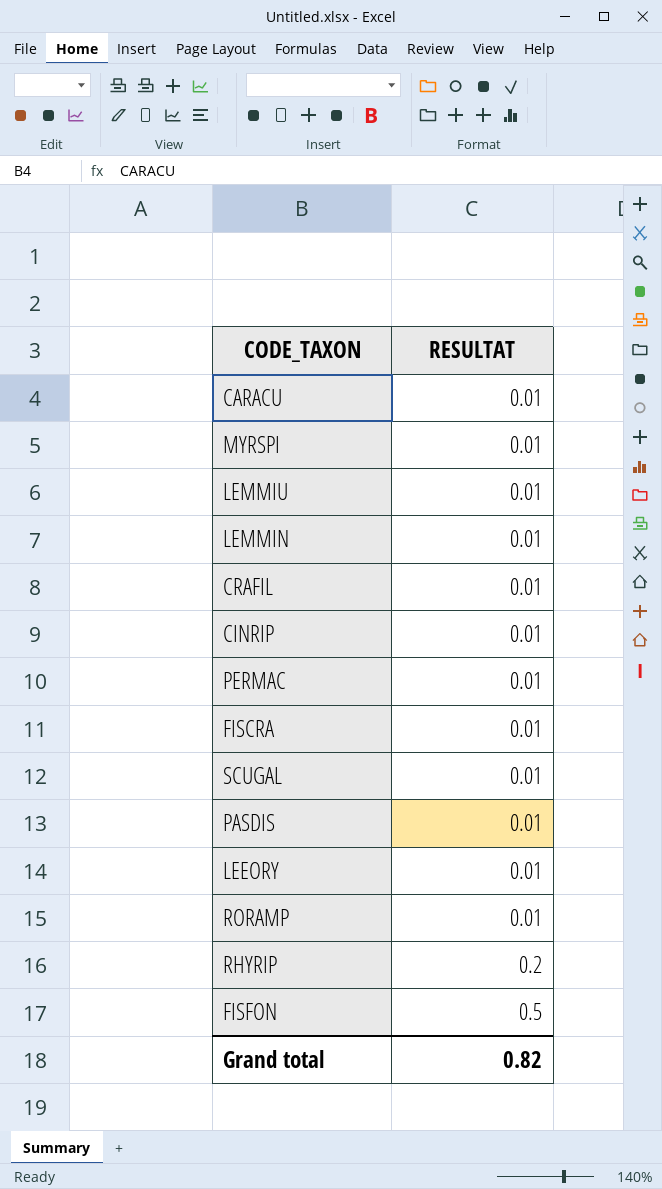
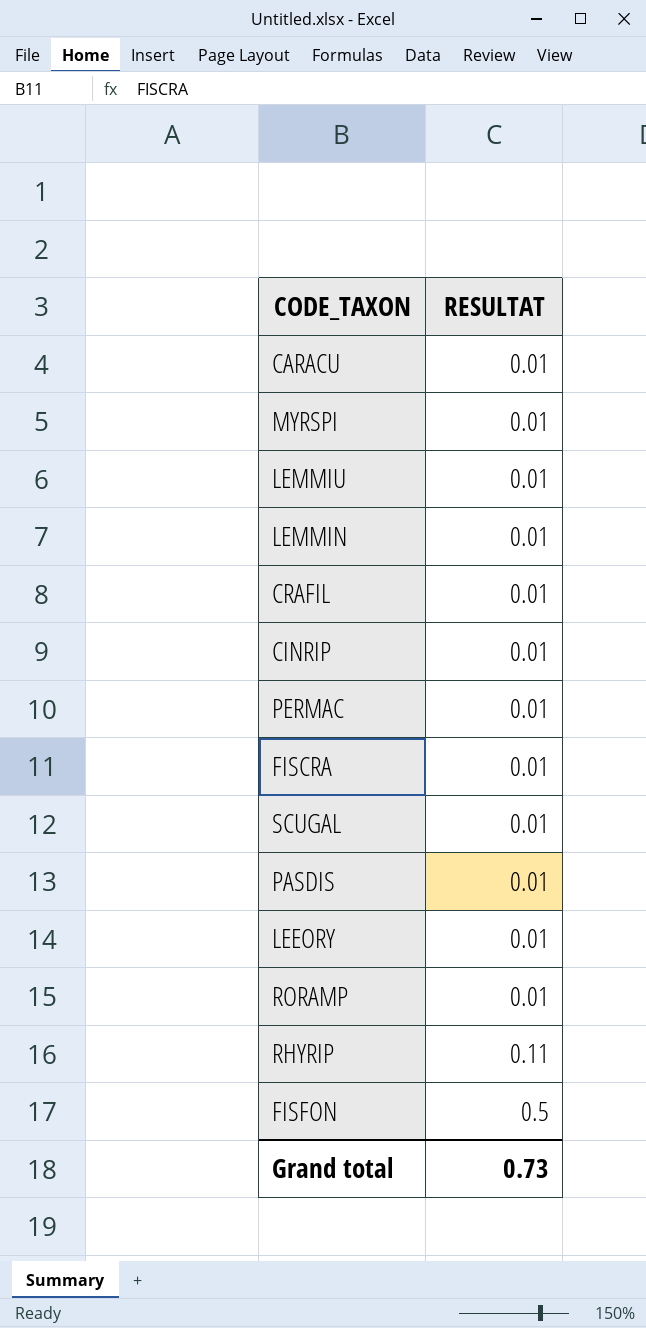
RHYRIP | RESULTAT: 0.2 -> 0.11
Grand total | RESULTAT: 0.82 -> 0.73

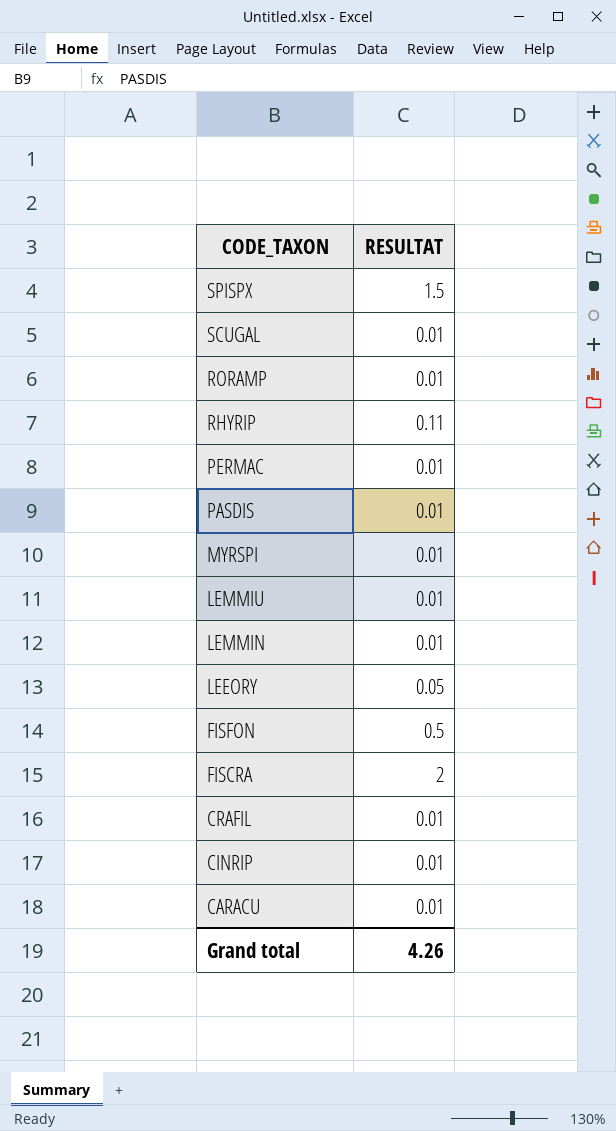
row order: RESULTAT ascending -> CODE_TAXON descending
row SPISPX: none -> 1.5
LEEORY | RESULTAT: 0.01 -> 0.05
FISCRA | RESULTAT: 0.01 -> 2
Grand total | RESULTAT: 0.73 -> 4.26

